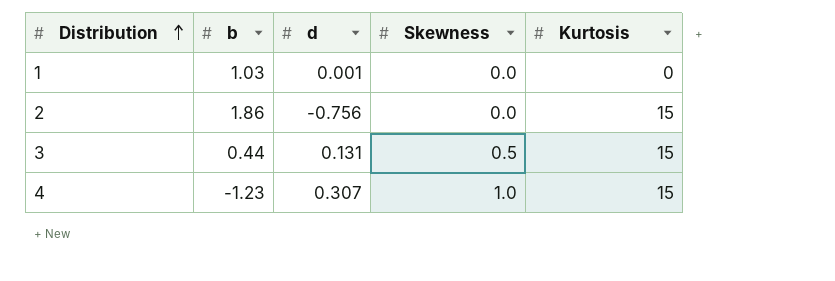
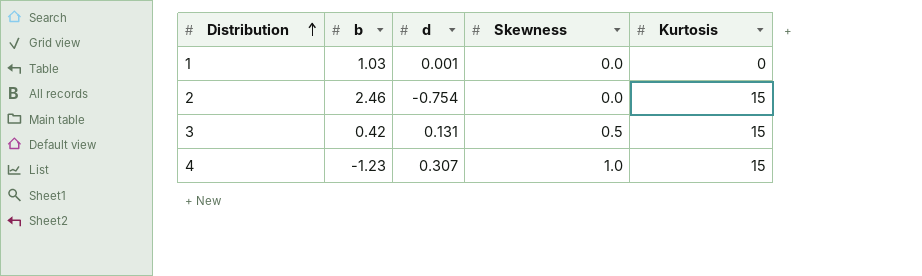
2 | b: 1.86 -> 2.46
2 | d: -0.756 -> -0.754
3 | b: 0.44 -> 0.42

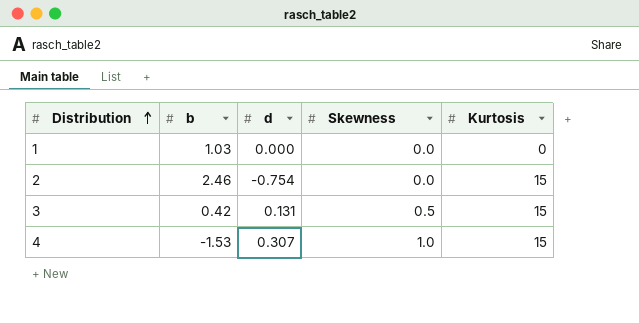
1 | d: 0.001 -> 0.000
4 | b: -1.23 -> -1.53

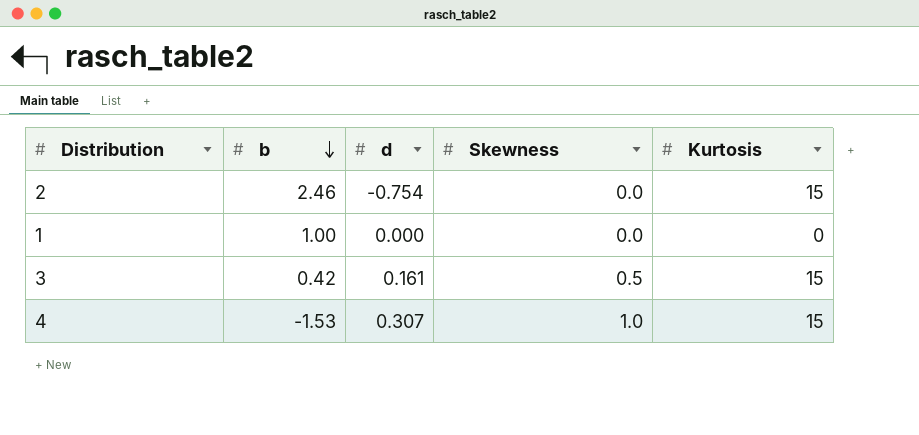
row order: Distribution ascending -> b descending
1 | b: 1.03 -> 1.00
3 | d: 0.131 -> 0.161

